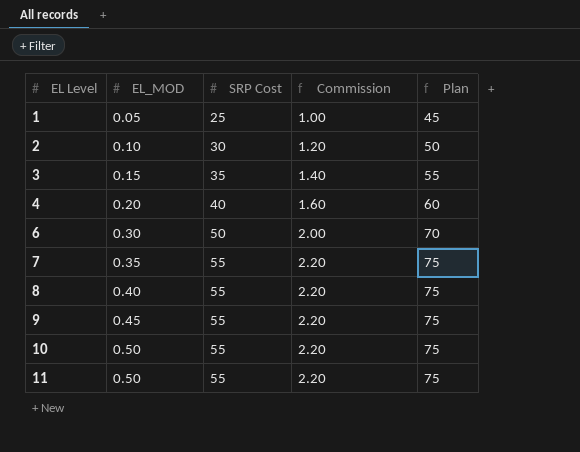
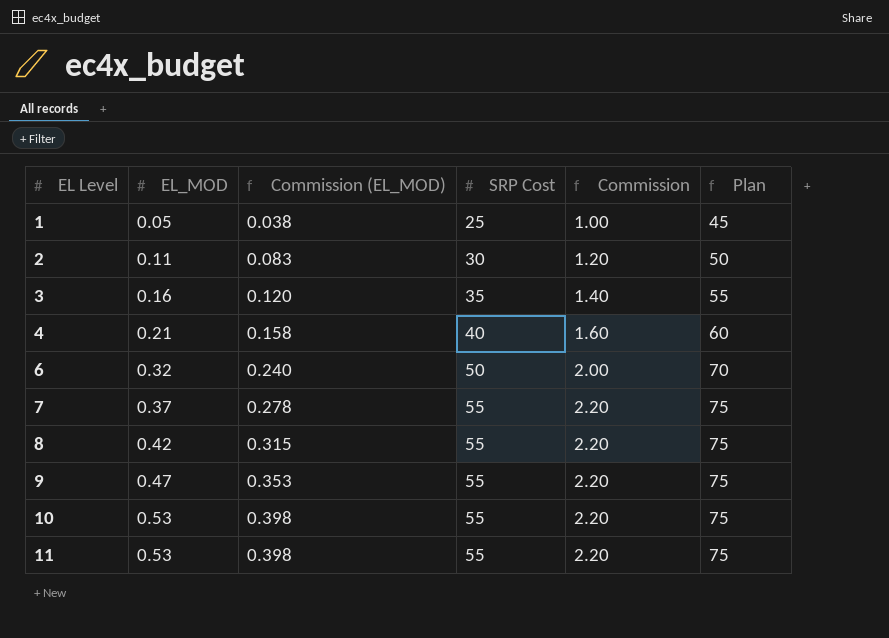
column Commission (EL_MOD) | formula: none -> [EL_MOD] * 0.75
2 | EL_MOD: 0.10 -> 0.11
3 | EL_MOD: 0.15 -> 0.16
4 | EL_MOD: 0.20 -> 0.21
6 | EL_MOD: 0.30 -> 0.32
7 | EL_MOD: 0.35 -> 0.37
8 | EL_MOD: 0.40 -> 0.42
9 | EL_MOD: 0.45 -> 0.47
10 | EL_MOD: 0.50 -> 0.53
11 | EL_MOD: 0.50 -> 0.53

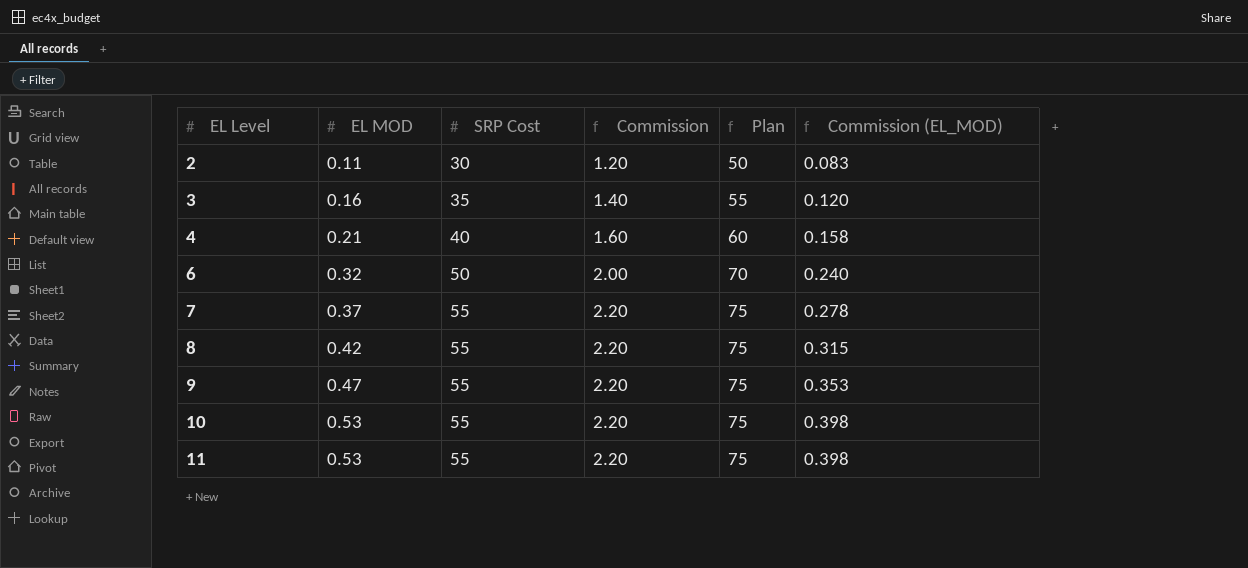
column name: EL_MOD -> EL MOD
column Commission (EL_MOD) | position: 3 -> 6
row 1: 0.05 | 0.038 | 25 | 1.00 | 45 -> none

